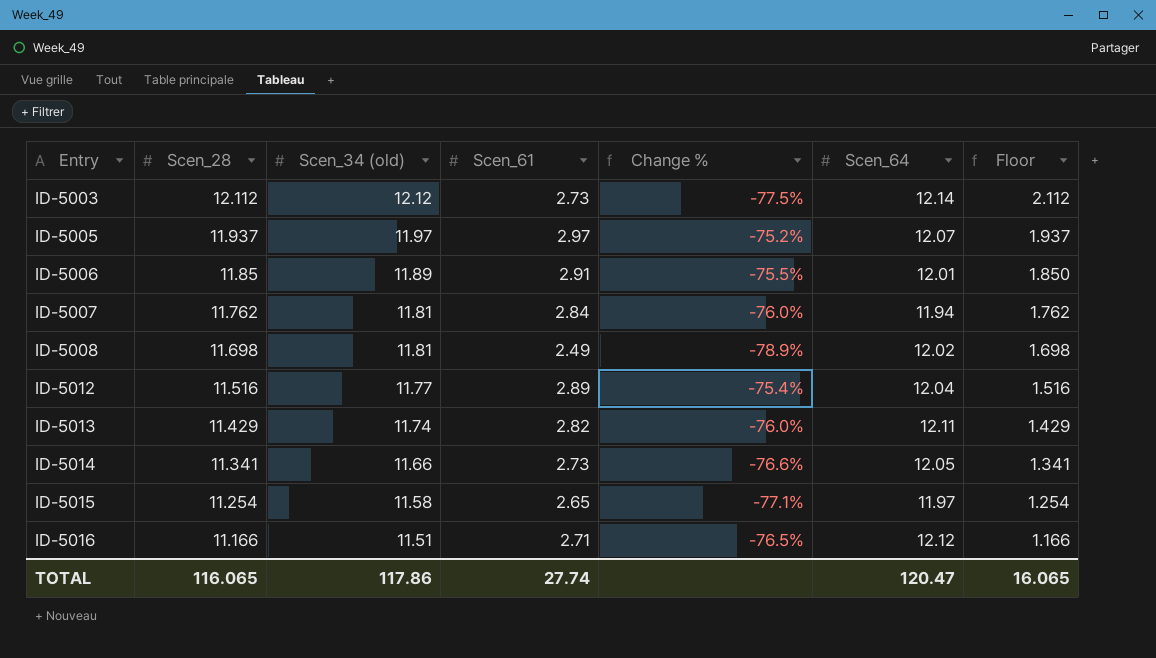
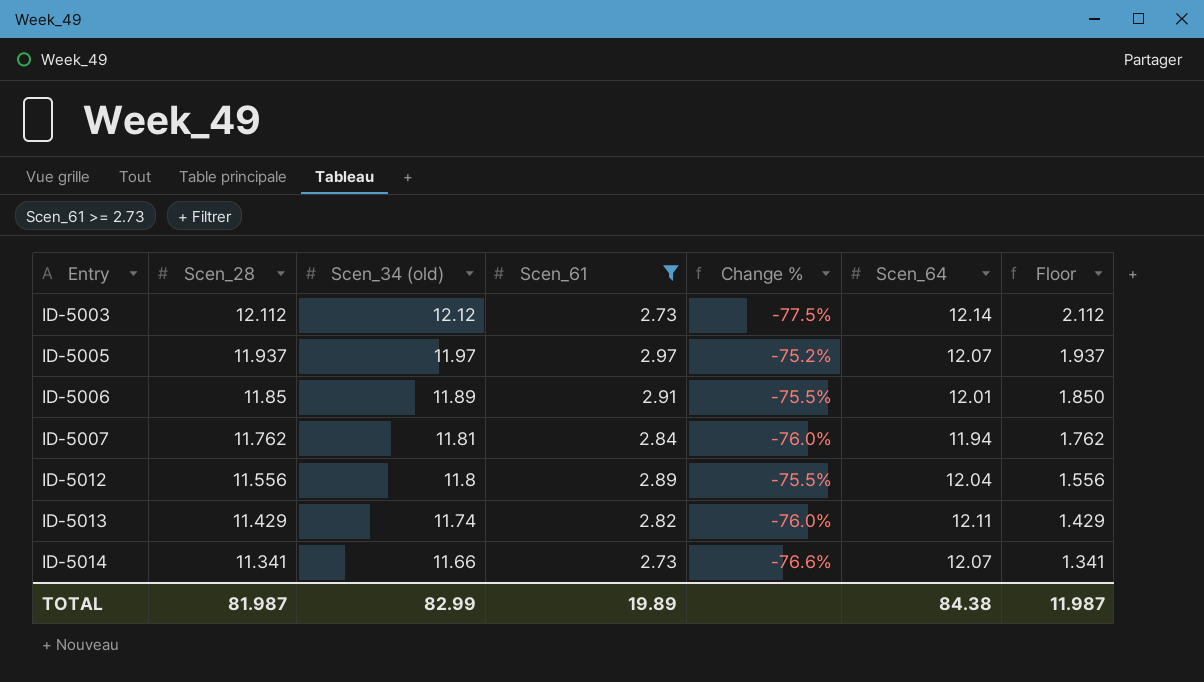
filter: none -> Scen_61 >= 2.73
ID-5012 | Scen_28: 11.516 -> 11.556
ID-5012 | Scen_34 (old): 11.77 -> 11.8
ID-5012 | Change %: -75.4% -> -75.5%
ID-5012 | Floor: 1.516 -> 1.556
ID-5014 | Scen_64: 12.05 -> 12.07
TOTAL | Scen_28: 116.065 -> 81.987
TOTAL | Scen_34 (old): 117.86 -> 82.99
TOTAL | Scen_61: 27.74 -> 19.89
TOTAL | Scen_64: 120.47 -> 84.38
TOTAL | Floor: 16.065 -> 11.987

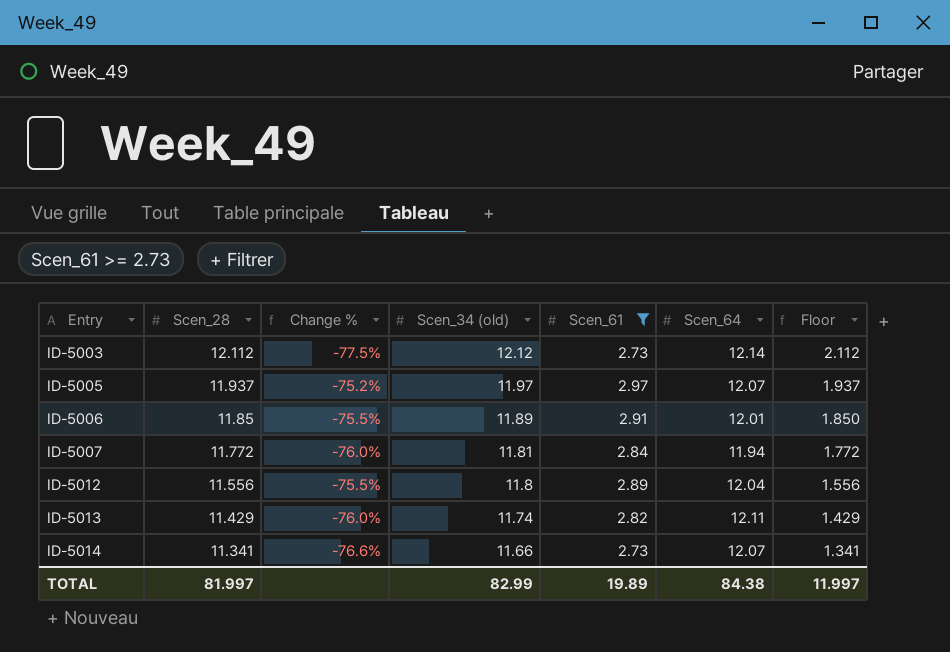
column Change % | position: 5 -> 3
ID-5007 | Scen_28: 11.762 -> 11.772
ID-5007 | Floor: 1.762 -> 1.772
TOTAL | Scen_28: 81.987 -> 81.997
TOTAL | Floor: 11.987 -> 11.997

